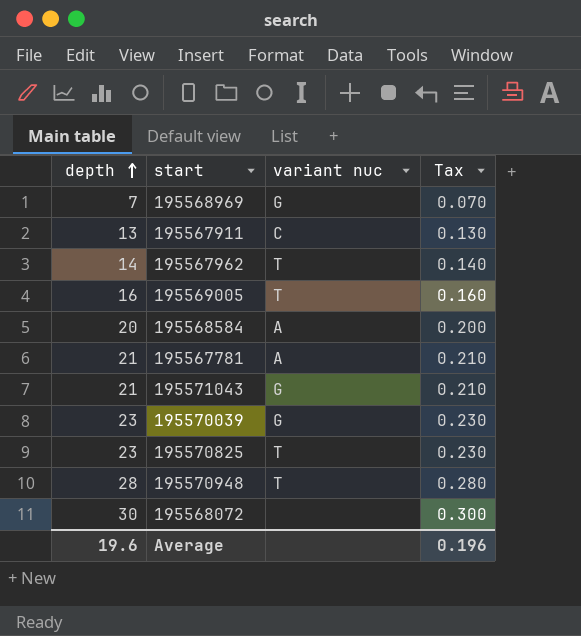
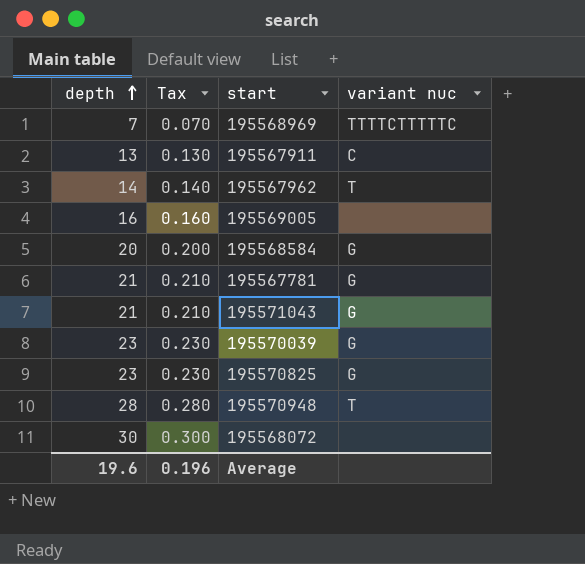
column Tax | position: 4 -> 2
195568969 | variant nuc: G -> TTTTCTTTTTC
195569005 | variant nuc: T -> none
195568584 | variant nuc: A -> G
195567781 | variant nuc: A -> G
195570825 | variant nuc: T -> G

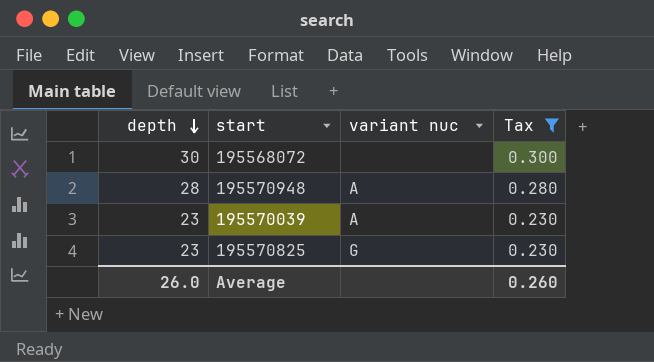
filter: none -> Tax >= 0.230
row order: depth ascending -> depth descending
column Tax | position: 2 -> 4
195570948 | variant nuc: T -> A
195570039 | variant nuc: G -> A
Average | depth: 19.6 -> 26.0
Average | Tax: 0.196 -> 0.260

